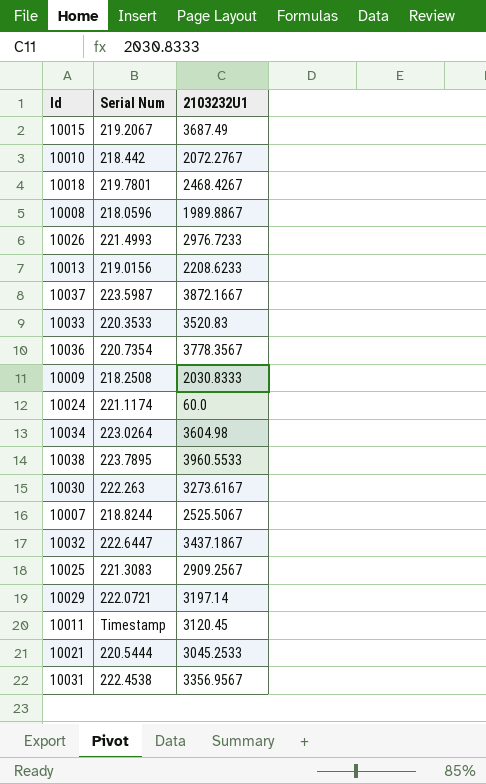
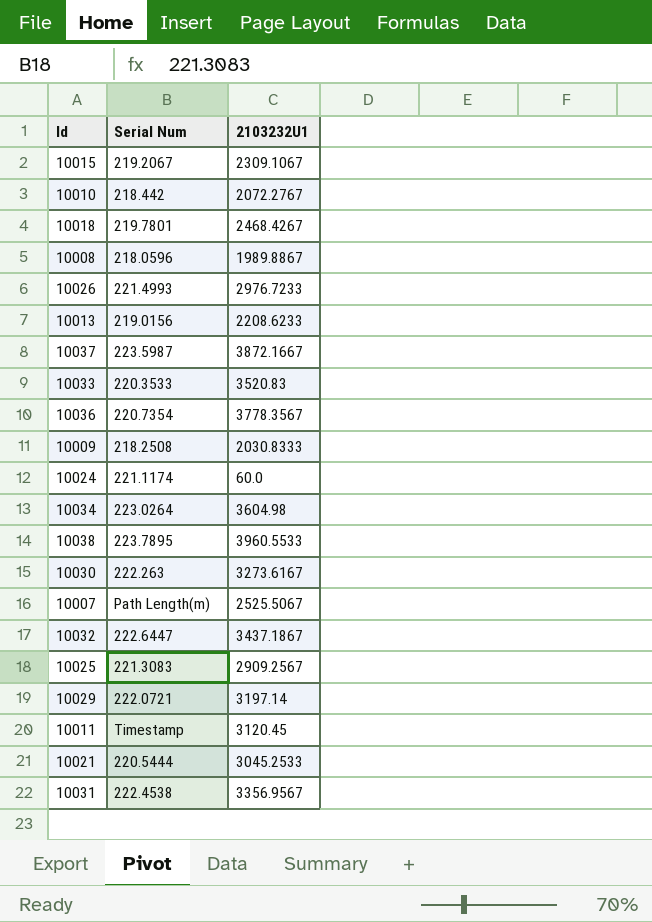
10015 | 2103232U1: 3687.49 -> 2309.1067
10007 | Serial Num: 218.8244 -> Path Length(m)

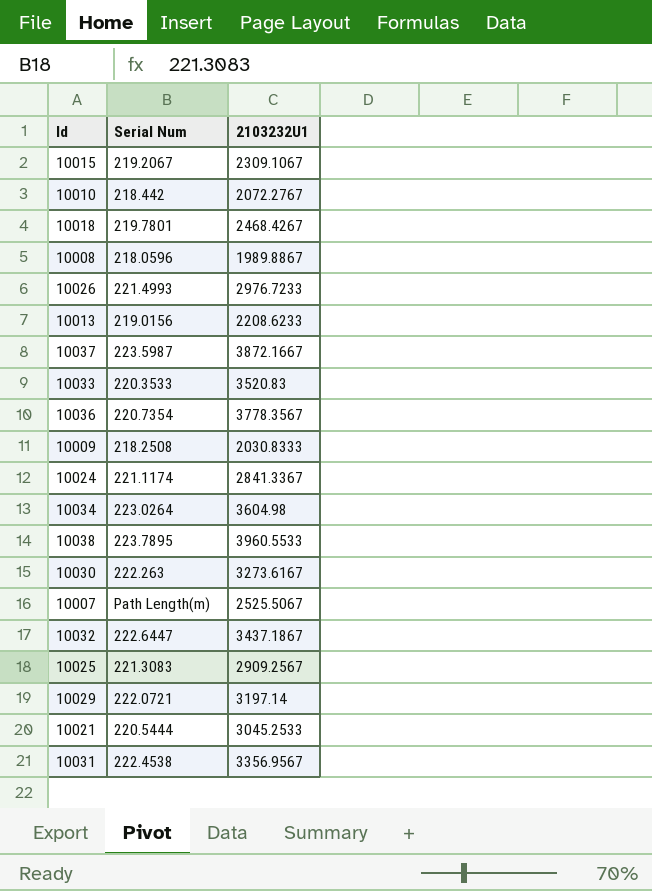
row 10011: Timestamp | 3120.45 -> none
10024 | 2103232U1: 60.0 -> 2841.3367

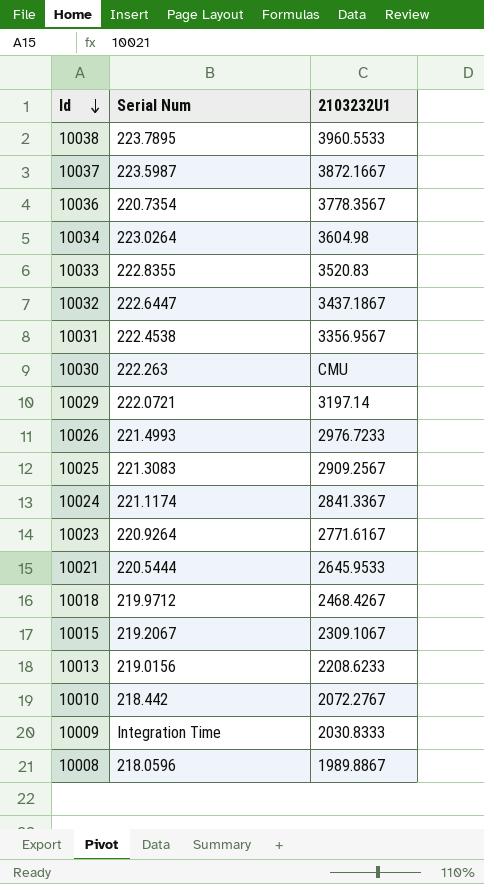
row order: none -> Id descending
row 10007: Path Length(m) | 2525.5067 -> none
10033 | Serial Num: 220.3533 -> 222.8355
10030 | 2103232U1: 3273.6167 -> CMU
row 10023: none -> 220.9264 | 2771.6167
10021 | 2103232U1: 3045.2533 -> 2645.9533
10018 | Serial Num: 219.7801 -> 219.9712
10009 | Serial Num: 218.2508 -> Integration Time

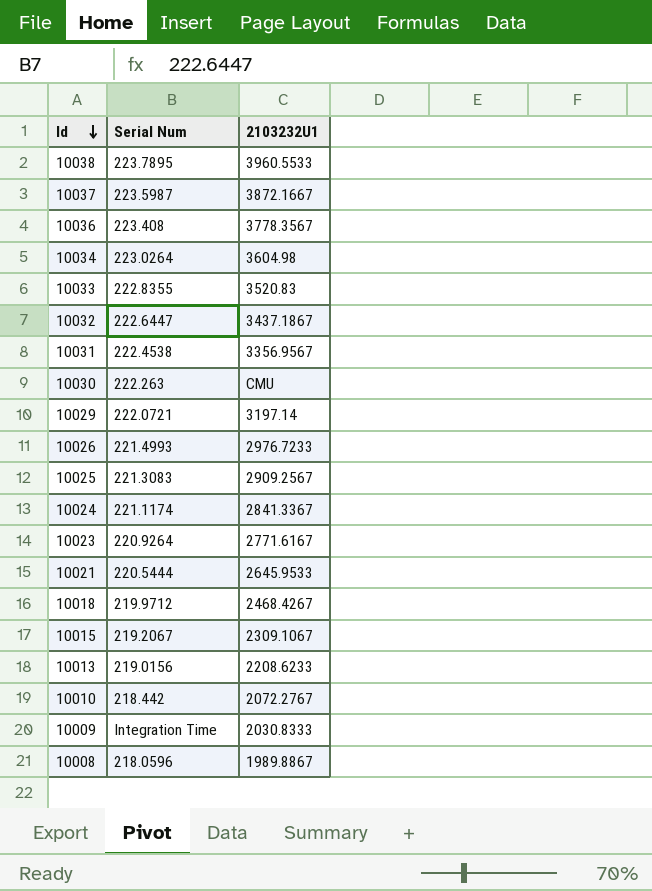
10036 | Serial Num: 220.7354 -> 223.408

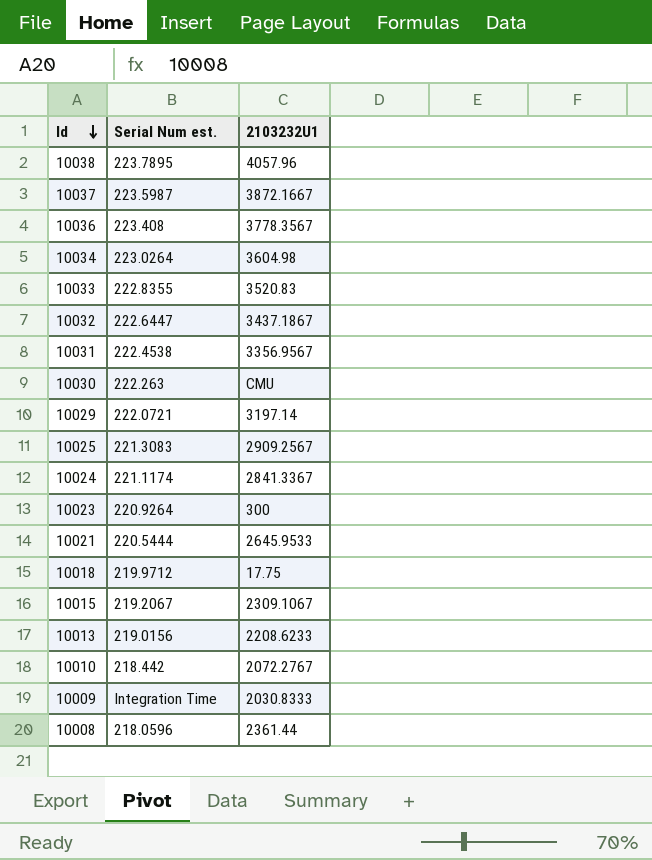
column name: Serial Num -> Serial Num est.
row 10026: 221.4993 | 2976.7233 -> none
10038 | 2103232U1: 3960.5533 -> 4057.96
10023 | 2103232U1: 2771.6167 -> 300
10018 | 2103232U1: 2468.4267 -> 17.75
10008 | 2103232U1: 1989.8867 -> 2361.44

